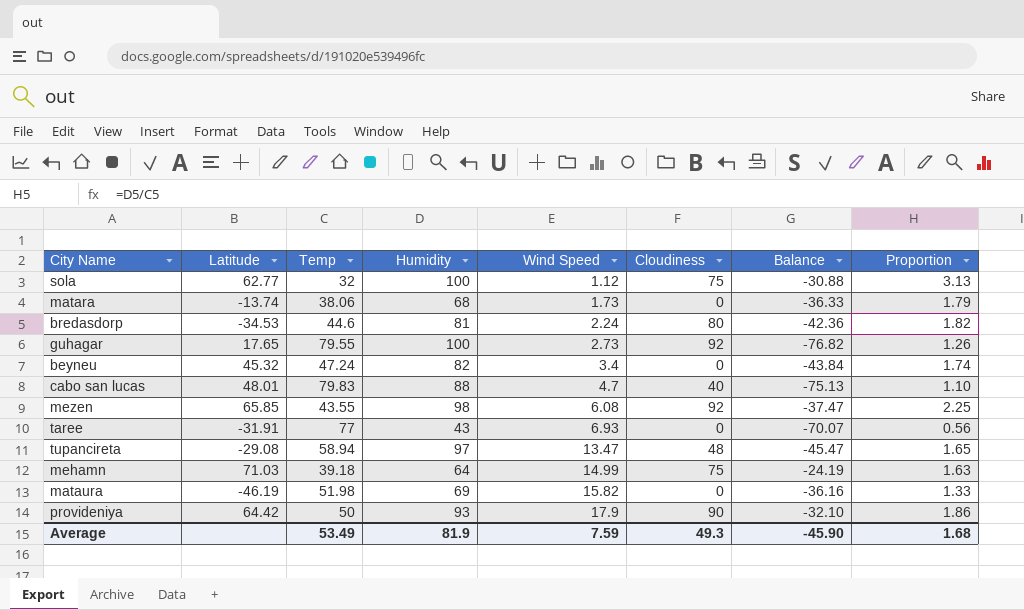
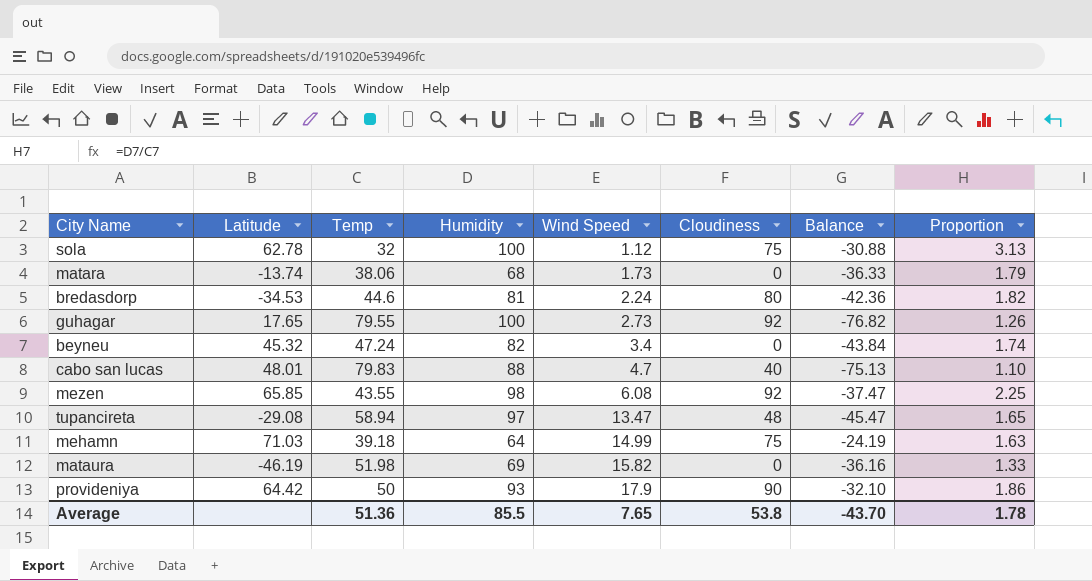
row taree: -31.91 | 77 | 43 | 6.93 | 0 | -70.07 | 0.56 -> none
sola | Latitude: 62.77 -> 62.78
Average | Temp: 53.49 -> 51.36
Average | Humidity: 81.9 -> 85.5
Average | Wind Speed: 7.59 -> 7.65
Average | Cloudiness: 49.3 -> 53.8
Average | Balance: -45.90 -> -43.70
Average | Proportion: 1.68 -> 1.78

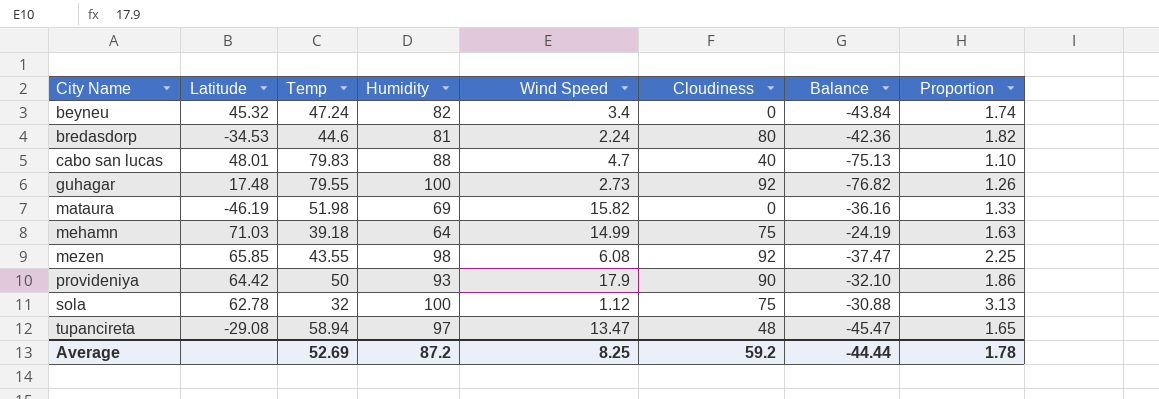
row order: Wind Speed ascending -> City Name ascending
row matara: -13.74 | 38.06 | 68 | 1.73 | 0 | -36.33 | 1.79 -> none
guhagar | Latitude: 17.65 -> 17.48
Average | Temp: 51.36 -> 52.69
Average | Humidity: 85.5 -> 87.2
Average | Wind Speed: 7.65 -> 8.25
Average | Cloudiness: 53.8 -> 59.2
Average | Balance: -43.70 -> -44.44

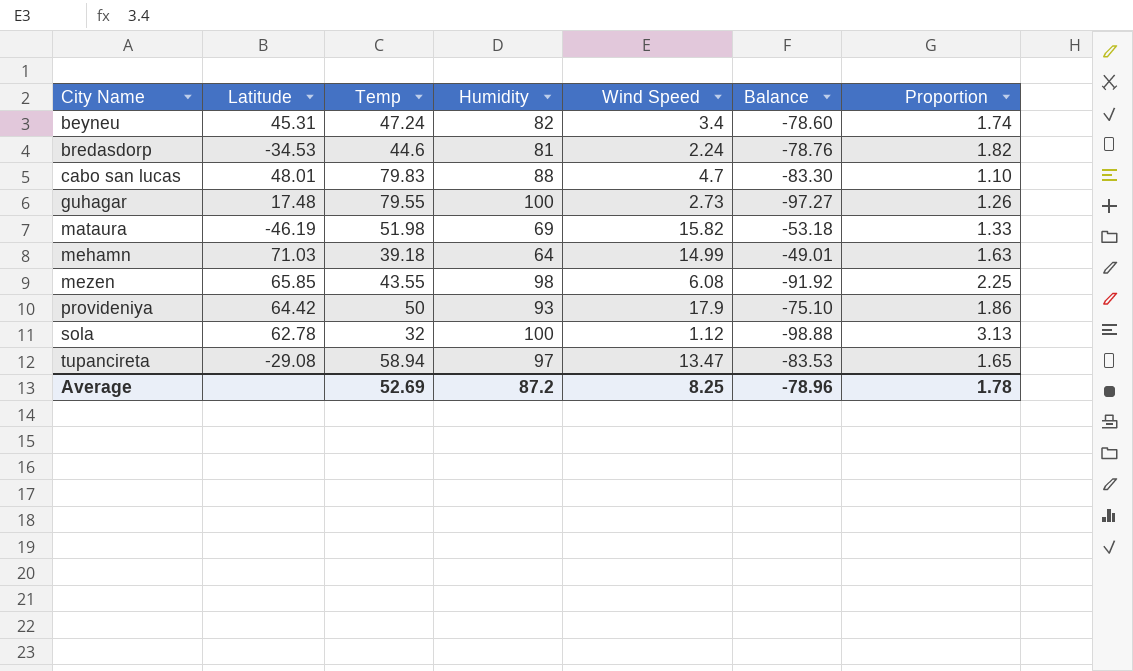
column Cloudiness | position: 6 -> none
column Balance | formula: [Wind Speed] - [Temp] -> [Wind Speed] - [Humidity]
beyneu | Latitude: 45.32 -> 45.31
Average | Balance: -44.44 -> -78.96

